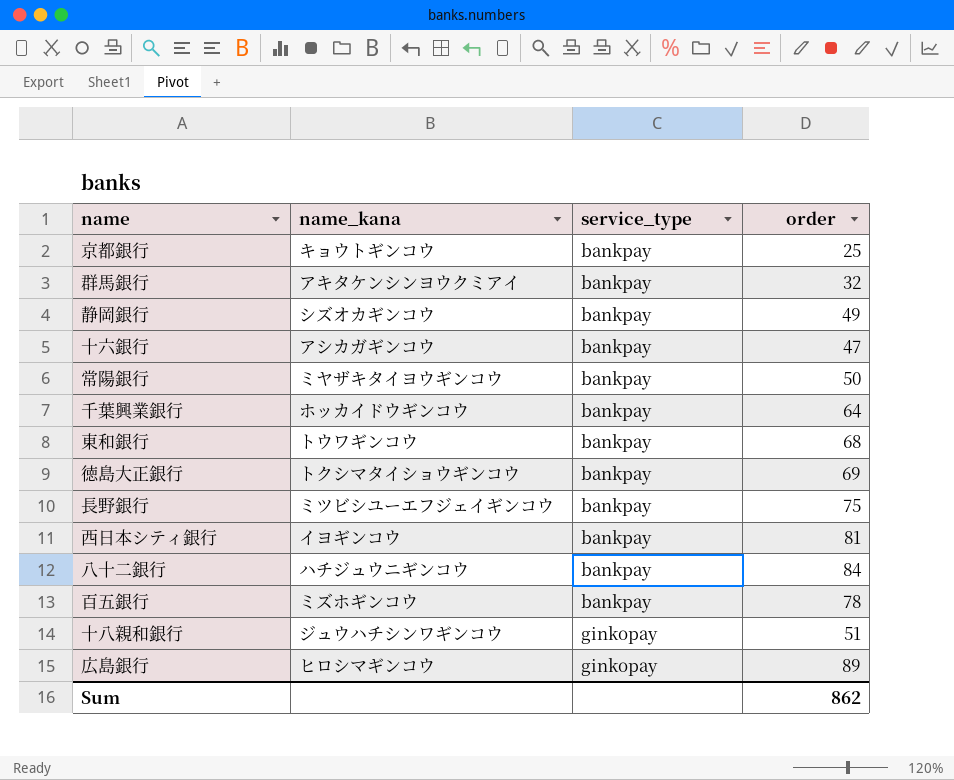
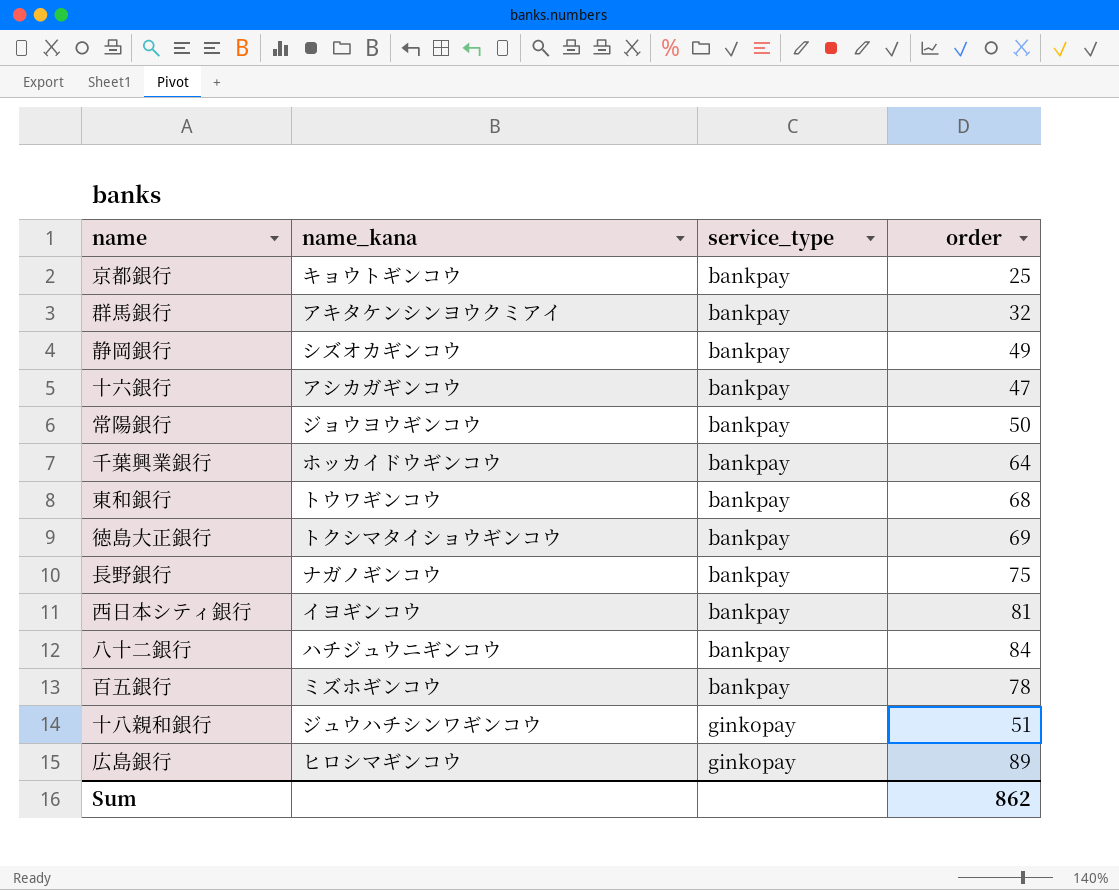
常陽銀行 | name_kana: ミヤザキタイヨウギンコウ -> ジョウヨウギンコウ
長野銀行 | name_kana: ミツビシユーエフジェイギンコウ -> ナガノギンコウ

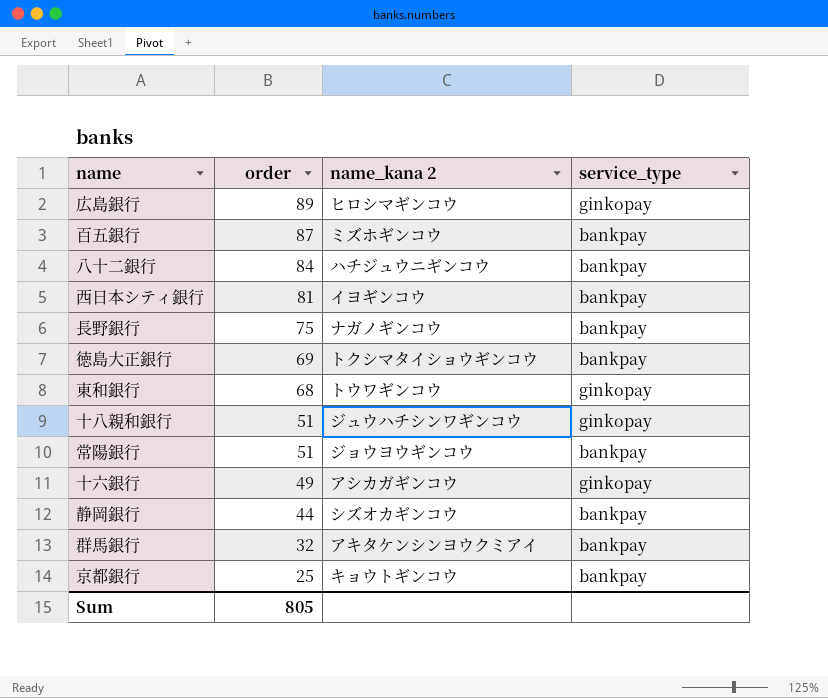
row order: service_type ascending -> order descending
column order | position: 4 -> 2
column name: name_kana -> name_kana 2
row 千葉興業銀行: ホッカイドウギンコウ | bankpay | 64 -> none
百五銀行 | order: 78 -> 87
東和銀行 | service_type: bankpay -> ginkopay
常陽銀行 | order: 50 -> 51
十六銀行 | order: 47 -> 49
十六銀行 | service_type: bankpay -> ginkopay
静岡銀行 | order: 49 -> 44
Sum | order: 862 -> 805

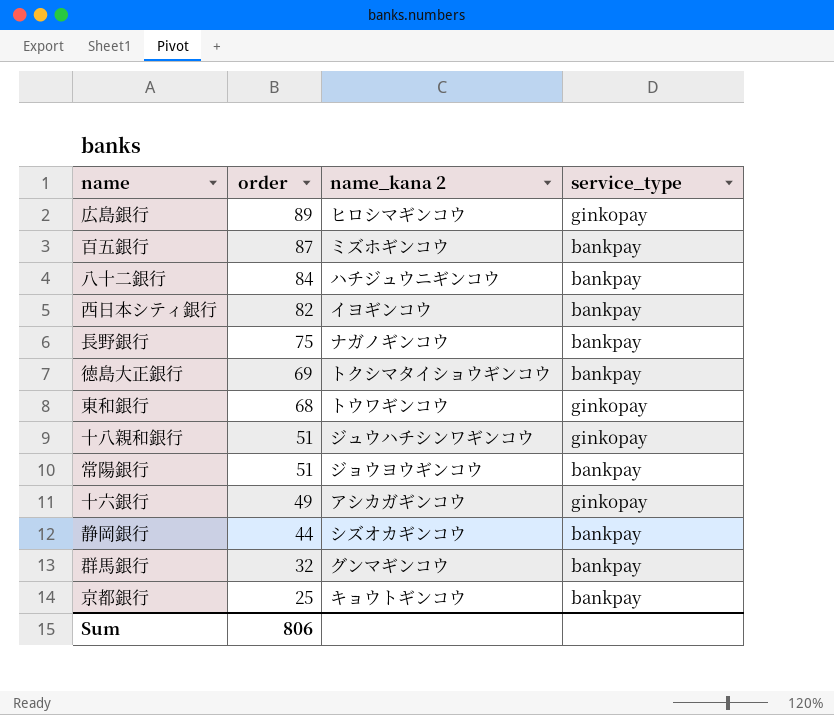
西日本シティ銀行 | order: 81 -> 82
群馬銀行 | name_kana 2: アキタケンシンヨウクミアイ -> グンマギンコウ
Sum | order: 805 -> 806

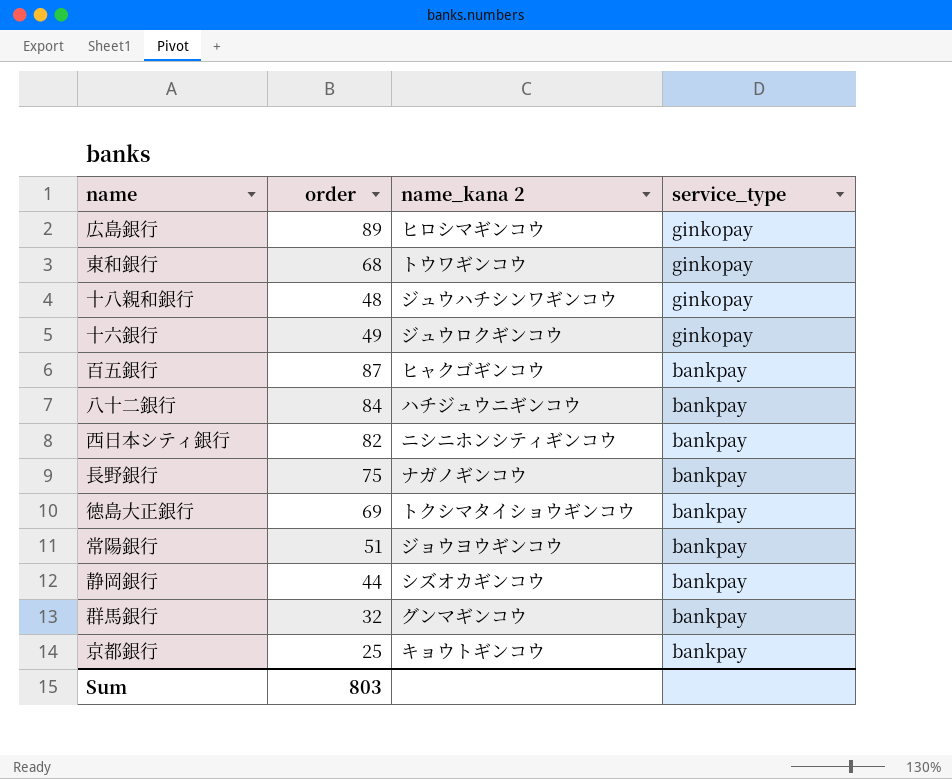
row order: order descending -> service_type descending
十八親和銀行 | order: 51 -> 48
十六銀行 | name_kana 2: アシカガギンコウ -> ジュウロクギンコウ
百五銀行 | name_kana 2: ミズホギンコウ -> ヒャクゴギンコウ
西日本シティ銀行 | name_kana 2: イヨギンコウ -> ニシニホンシティギンコウ
Sum | order: 806 -> 803

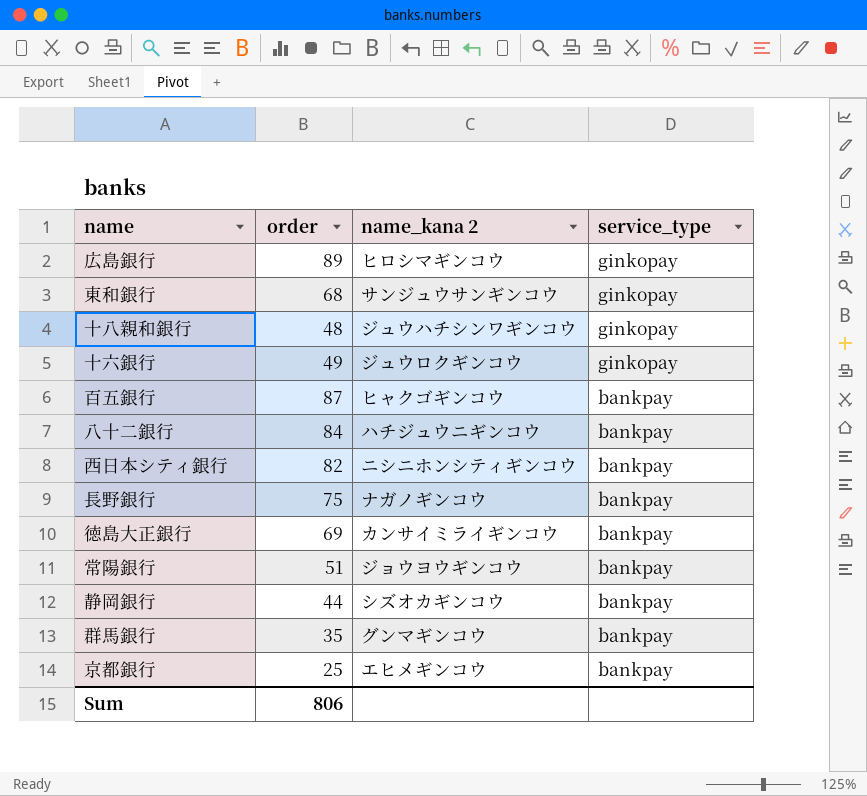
東和銀行 | name_kana 2: トウワギンコウ -> サンジュウサンギンコウ
徳島大正銀行 | name_kana 2: トクシマタイショウギンコウ -> カンサイミライギンコウ
群馬銀行 | order: 32 -> 35
京都銀行 | name_kana 2: キョウトギンコウ -> エヒメギンコウ
Sum | order: 803 -> 806

